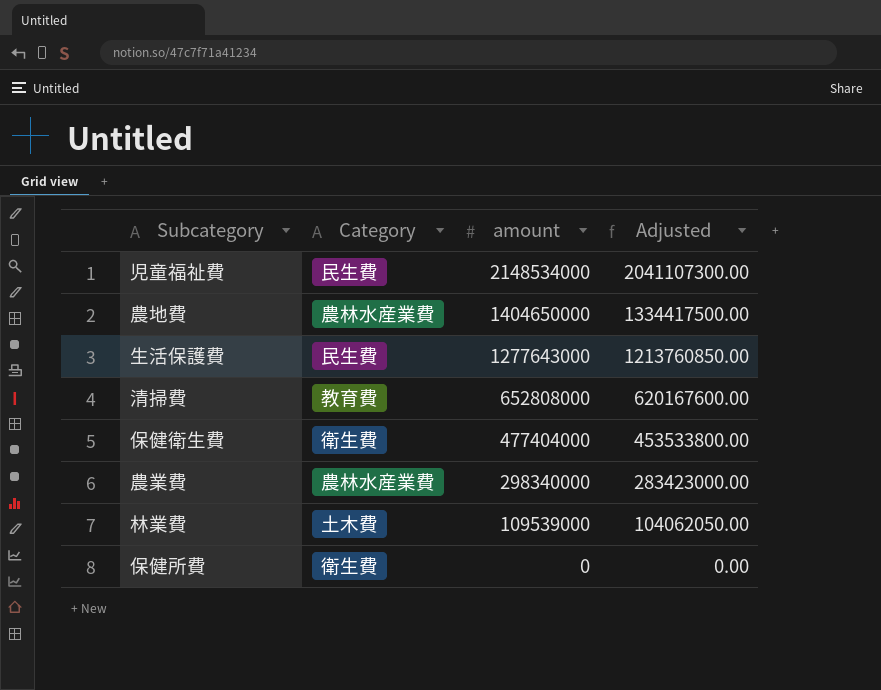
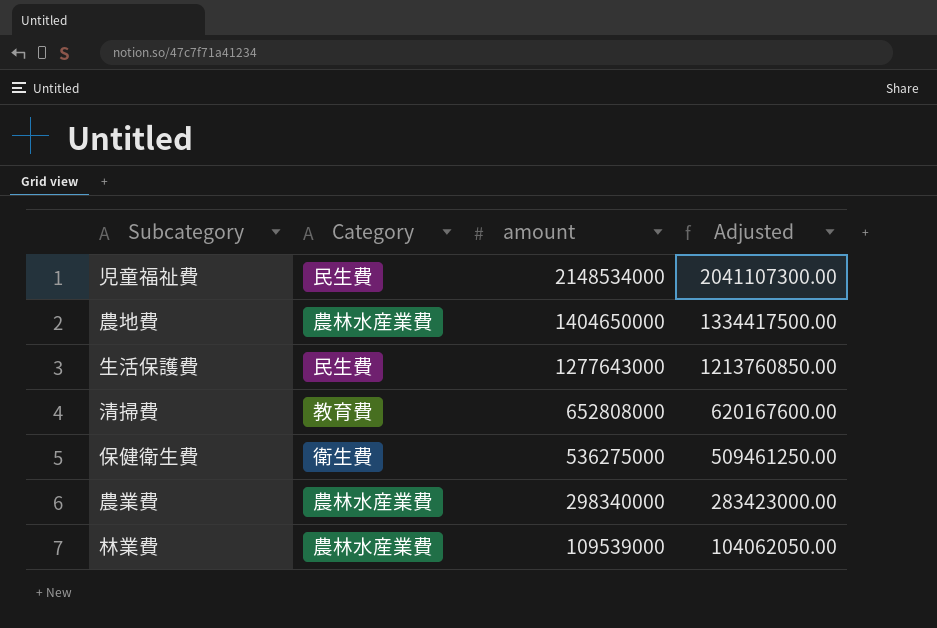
row 保健所費: 衛生費 | 0 | 0.00 -> none
保健衛生費 | amount: 477404000 -> 536275000
保健衛生費 | Adjusted: 453533800.00 -> 509461250.00
林業費 | Category: 土木費 -> 農林水産業費

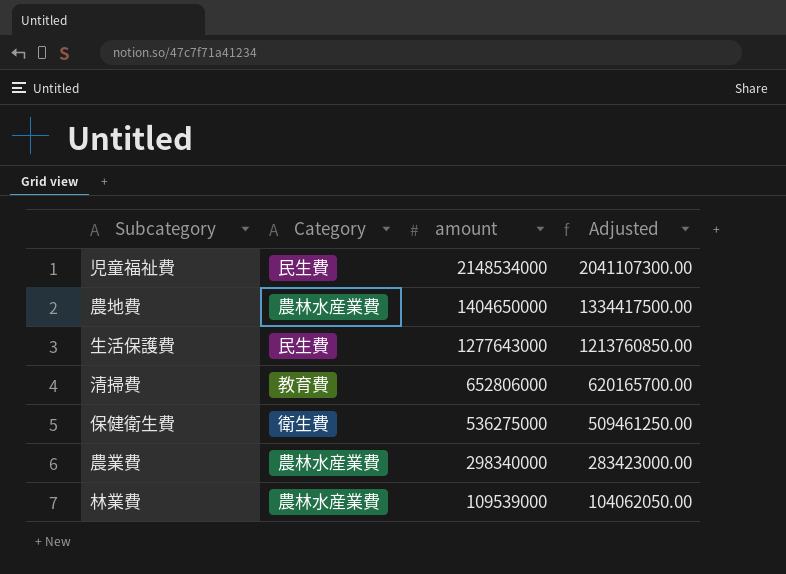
清掃費 | amount: 652808000 -> 652806000
清掃費 | Adjusted: 620167600.00 -> 620165700.00

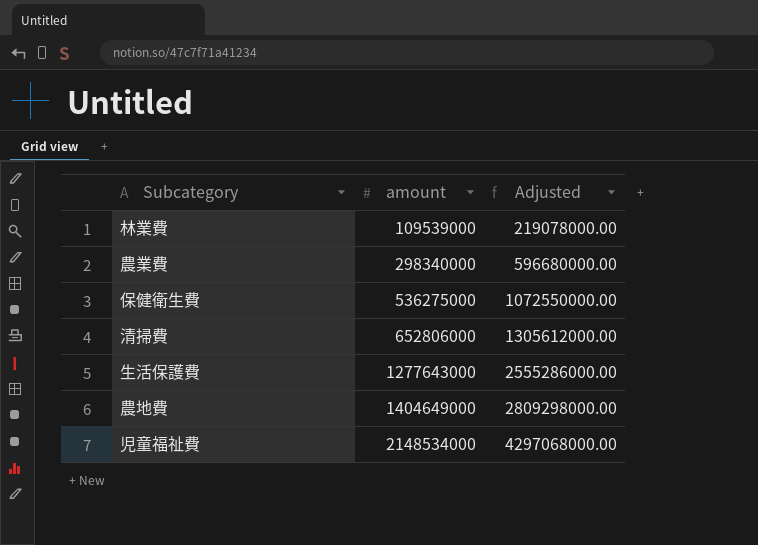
row order: amount descending -> amount ascending
column Category | position: 2 -> none
column Adjusted | formula: [amount] * 0.95 -> [amount] * 2
農地費 | amount: 1404650000 -> 1404649000

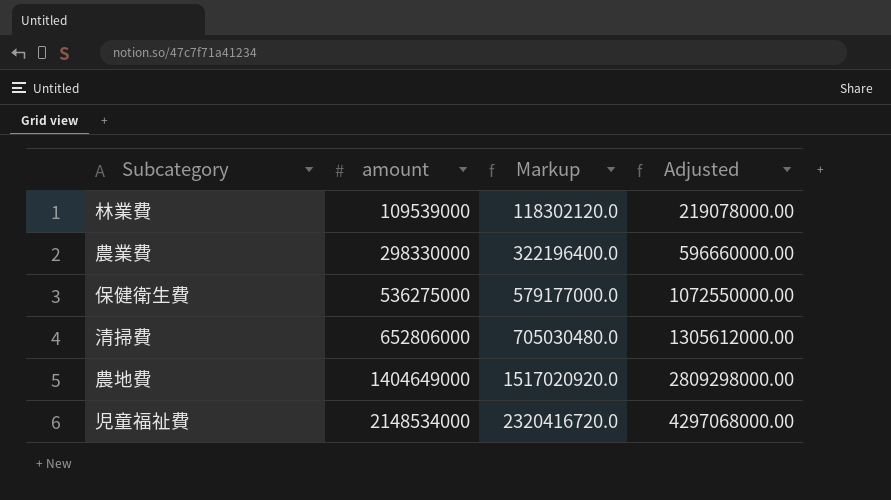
column Markup | formula: none -> [amount] * 1.08
row 生活保護費: 1277643000 | 2555286000.00 -> none
農業費 | amount: 298340000 -> 298330000
農業費 | Adjusted: 596680000.00 -> 596660000.00

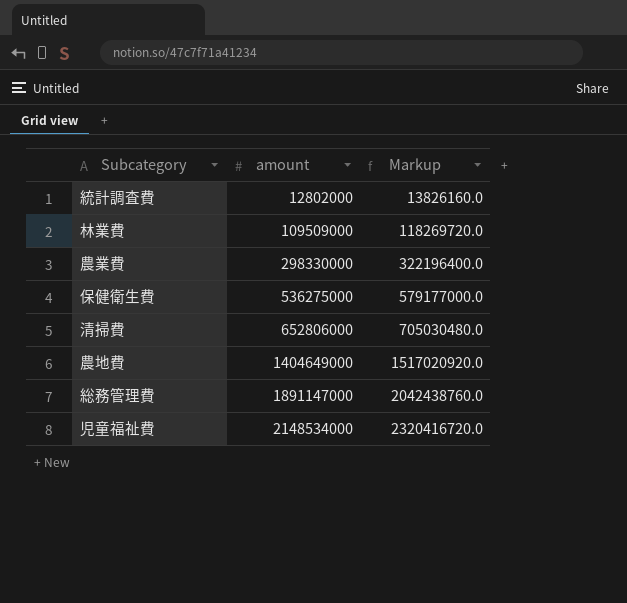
column Adjusted | formula: [amount] * 2 -> none
row 統計調査費: none -> 12802000 | 13826160.0
林業費 | amount: 109539000 -> 109509000
林業費 | Markup: 118302120.0 -> 118269720.0
row 総務管理費: none -> 1891147000 | 2042438760.0

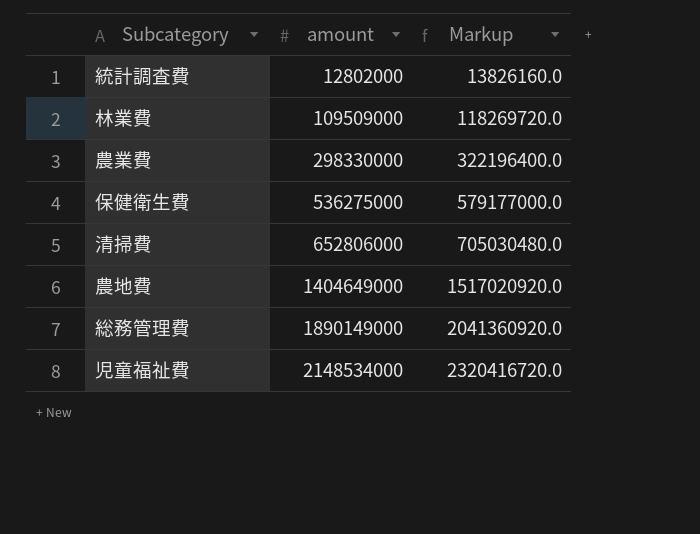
総務管理費 | amount: 1891147000 -> 1890149000
総務管理費 | Markup: 2042438760.0 -> 2041360920.0

